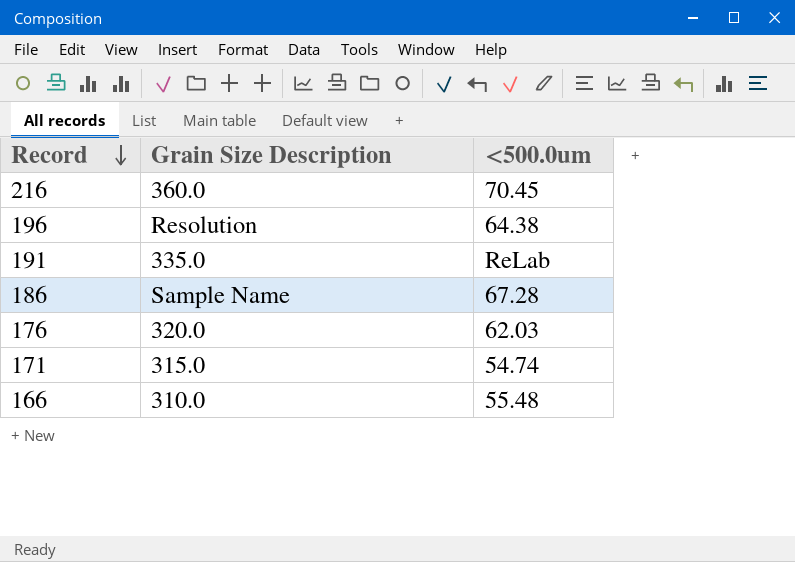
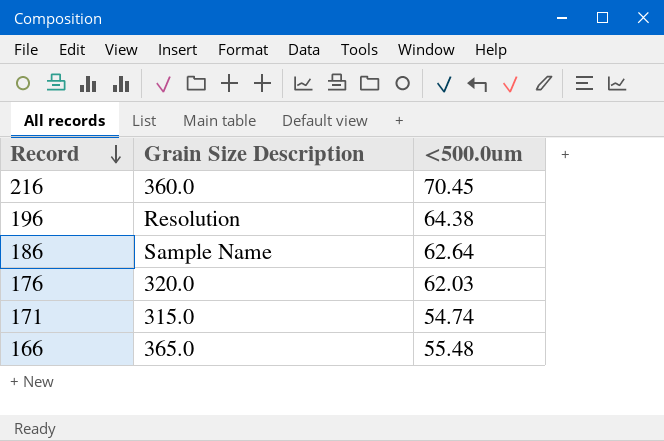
row 191: 335.0 | ReLab -> none
186 | <500.0um: 67.28 -> 62.64
166 | Grain Size Description: 310.0 -> 365.0

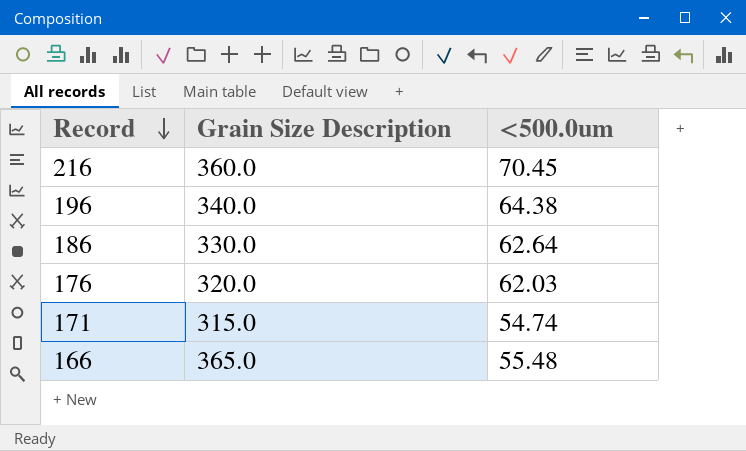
196 | Grain Size Description: Resolution -> 340.0
186 | Grain Size Description: Sample Name -> 330.0

